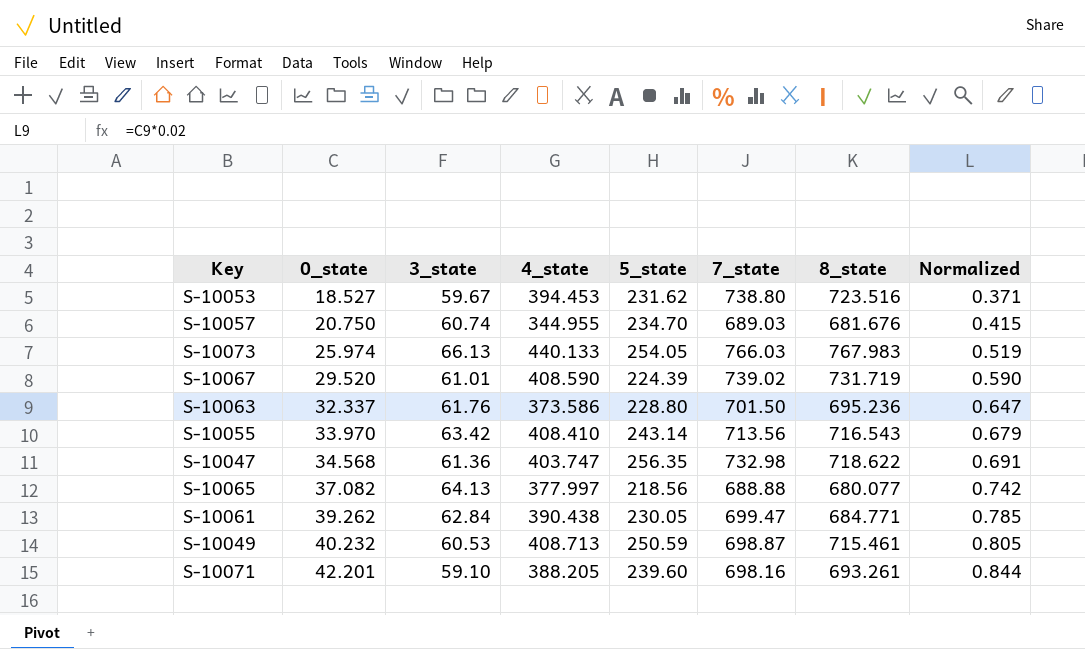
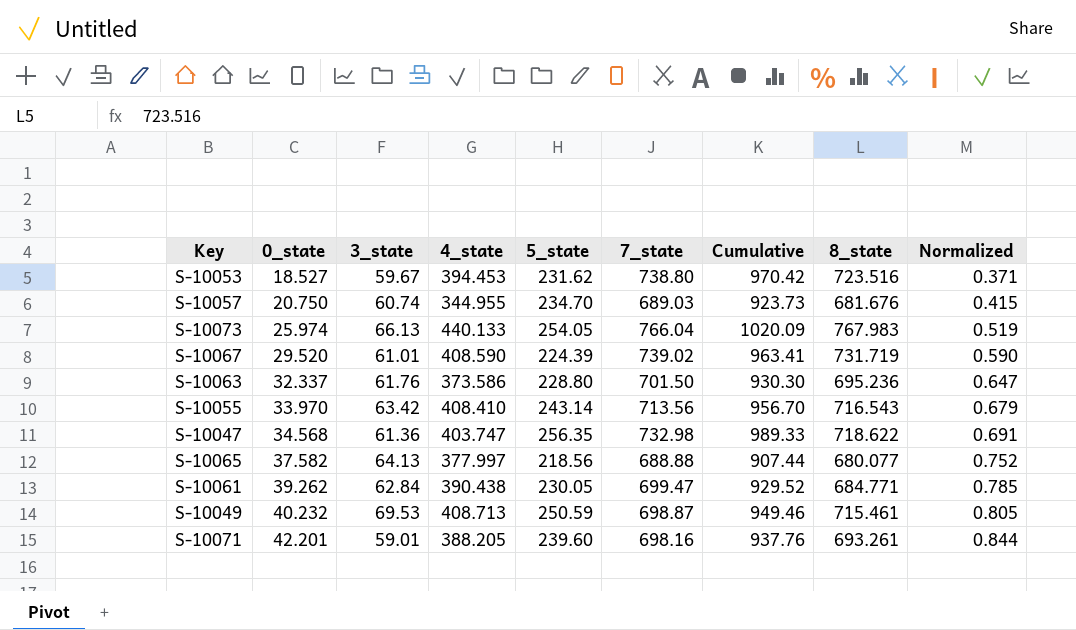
column Cumulative | formula: none -> [5_state] + [7_state]
S-10073 | 7_state: 766.03 -> 766.04
S-10065 | 0_state: 37.082 -> 37.582
S-10065 | Normalized: 0.742 -> 0.752
S-10049 | 3_state: 60.53 -> 69.53
S-10071 | 3_state: 59.10 -> 59.01

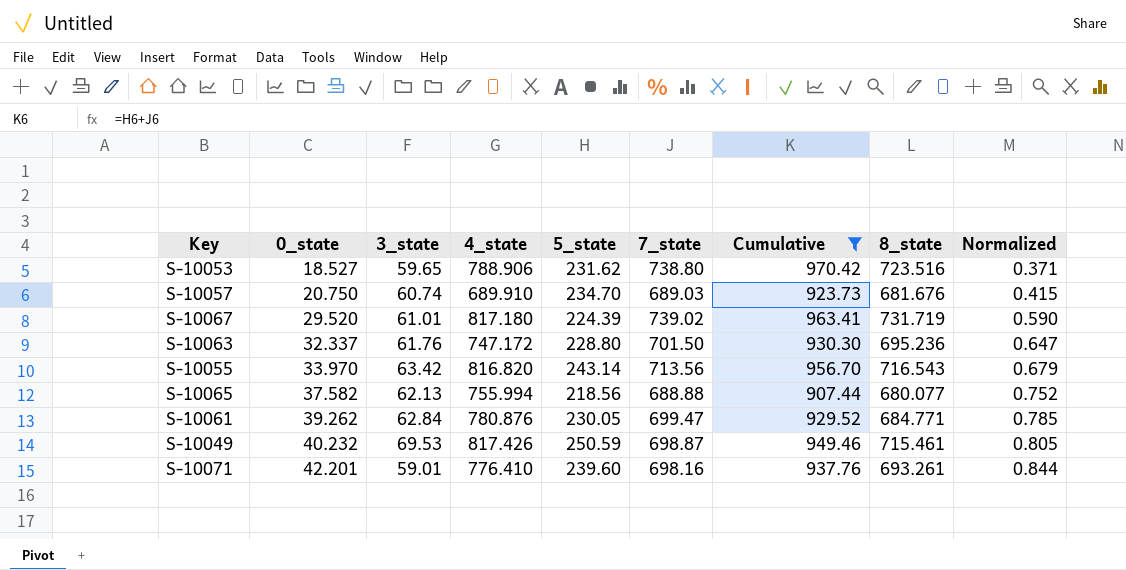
filter: none -> Cumulative <= 970.42
S-10053 | 3_state: 59.67 -> 59.65
S-10053 | 4_state: 394.453 -> 788.906
S-10057 | 4_state: 344.955 -> 689.910
S-10067 | 4_state: 408.590 -> 817.180
S-10063 | 4_state: 373.586 -> 747.172
S-10055 | 4_state: 408.410 -> 816.820
S-10065 | 3_state: 64.13 -> 62.13
S-10065 | 4_state: 377.997 -> 755.994
S-10061 | 4_state: 390.438 -> 780.876
S-10049 | 4_state: 408.713 -> 817.426
S-10071 | 4_state: 388.205 -> 776.410

